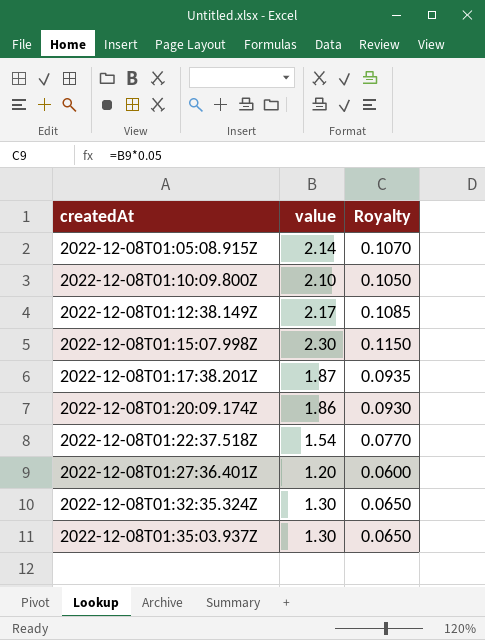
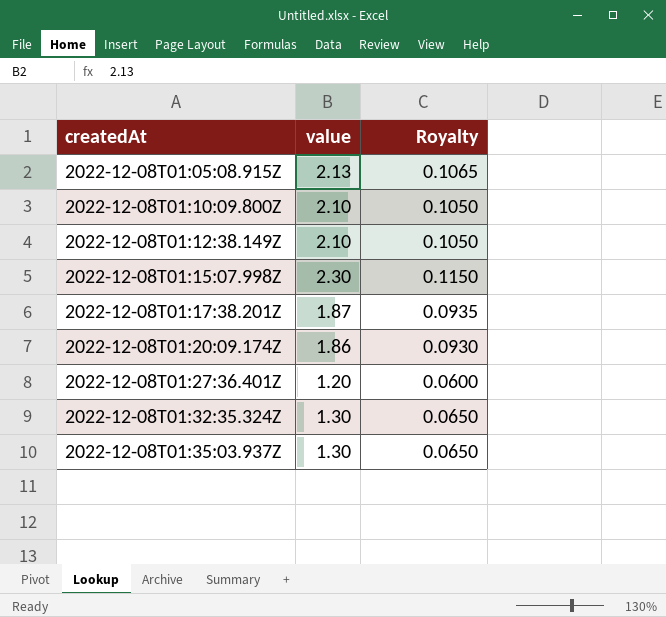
row 2022-12-08T01:22:37.518Z: 1.54 | 0.0770 -> none
2022-12-08T01:05:08.915Z | value: 2.14 -> 2.13
2022-12-08T01:05:08.915Z | Royalty: 0.1070 -> 0.1065
2022-12-08T01:12:38.149Z | value: 2.17 -> 2.10
2022-12-08T01:12:38.149Z | Royalty: 0.1085 -> 0.1050

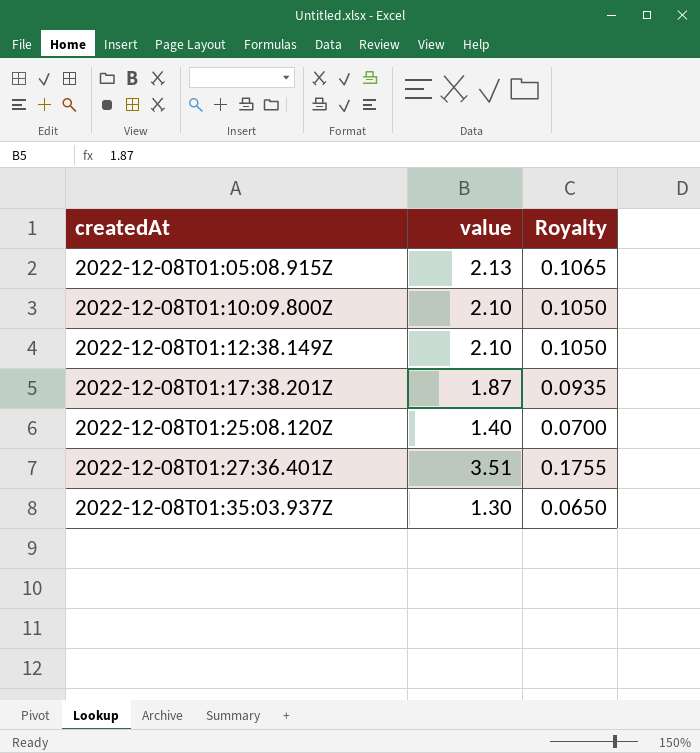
row 2022-12-08T01:15:07.998Z: 2.30 | 0.1150 -> none
row 2022-12-08T01:20:09.174Z: 1.86 | 0.0930 -> none
row 2022-12-08T01:32:35.324Z: 1.30 | 0.0650 -> none
row 2022-12-08T01:25:08.120Z: none -> 1.40 | 0.0700
2022-12-08T01:27:36.401Z | value: 1.20 -> 3.51
2022-12-08T01:27:36.401Z | Royalty: 0.0600 -> 0.1755

